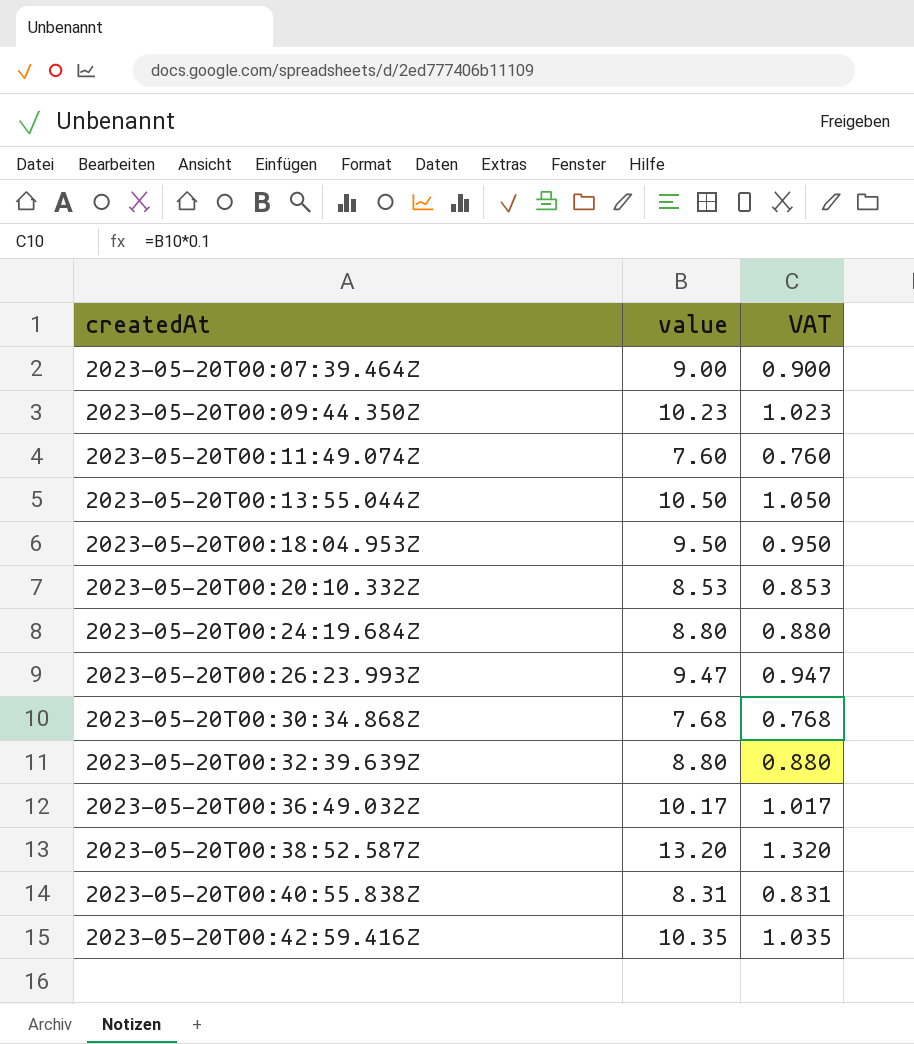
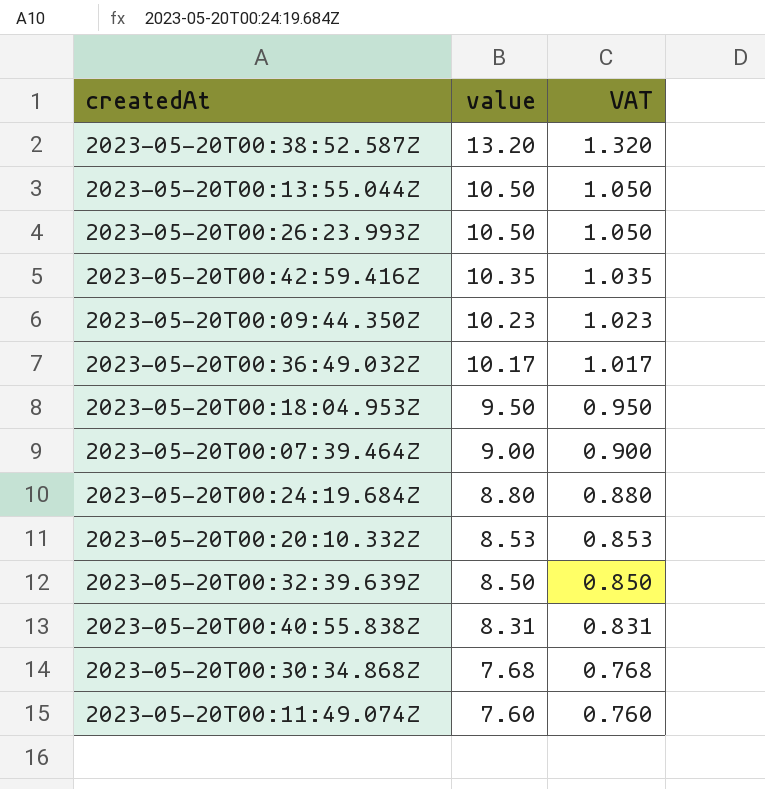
row order: createdAt ascending -> value descending
2023-05-20T00:26:23.993Z | value: 9.47 -> 10.50
2023-05-20T00:26:23.993Z | VAT: 0.947 -> 1.050
2023-05-20T00:32:39.639Z | value: 8.80 -> 8.50
2023-05-20T00:32:39.639Z | VAT: 0.880 -> 0.850

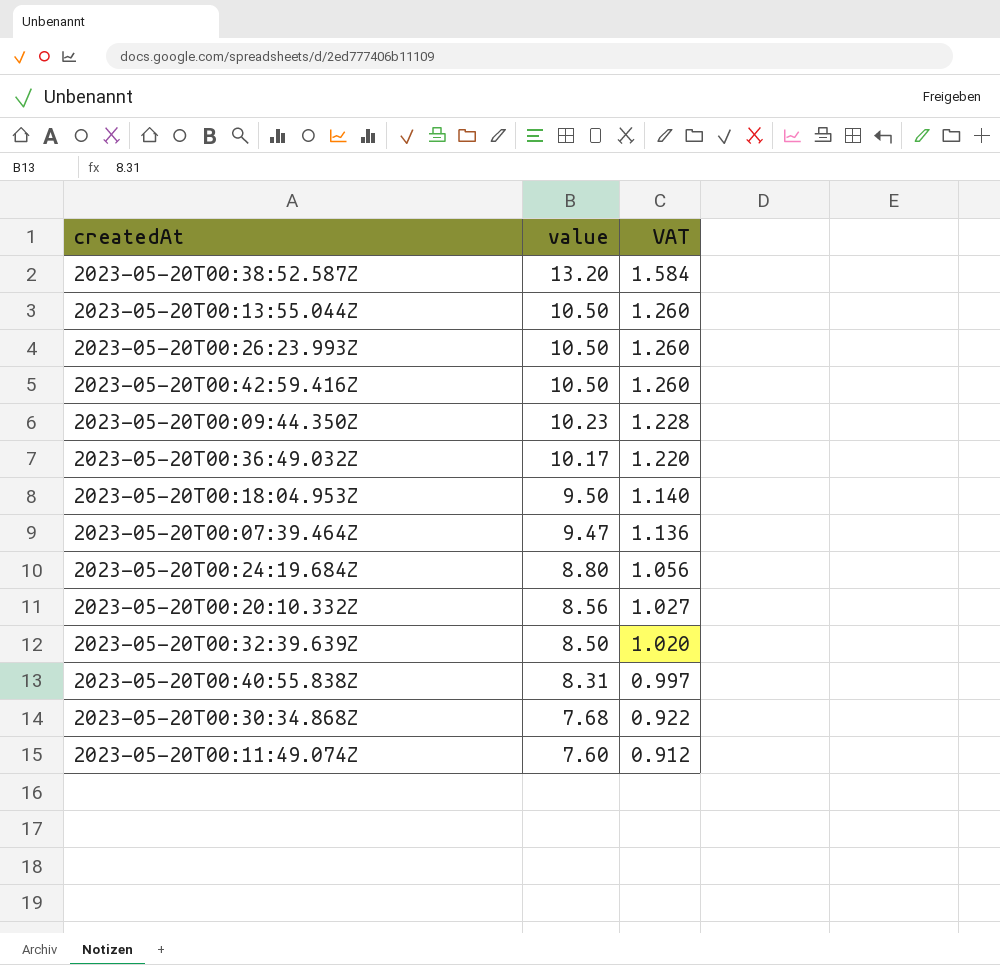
column VAT | formula: [value] * 0.1 -> [value] * 0.12
2023-05-20T00:42:59.416Z | value: 10.35 -> 10.50
2023-05-20T00:07:39.464Z | value: 9.00 -> 9.47
2023-05-20T00:20:10.332Z | value: 8.53 -> 8.56

